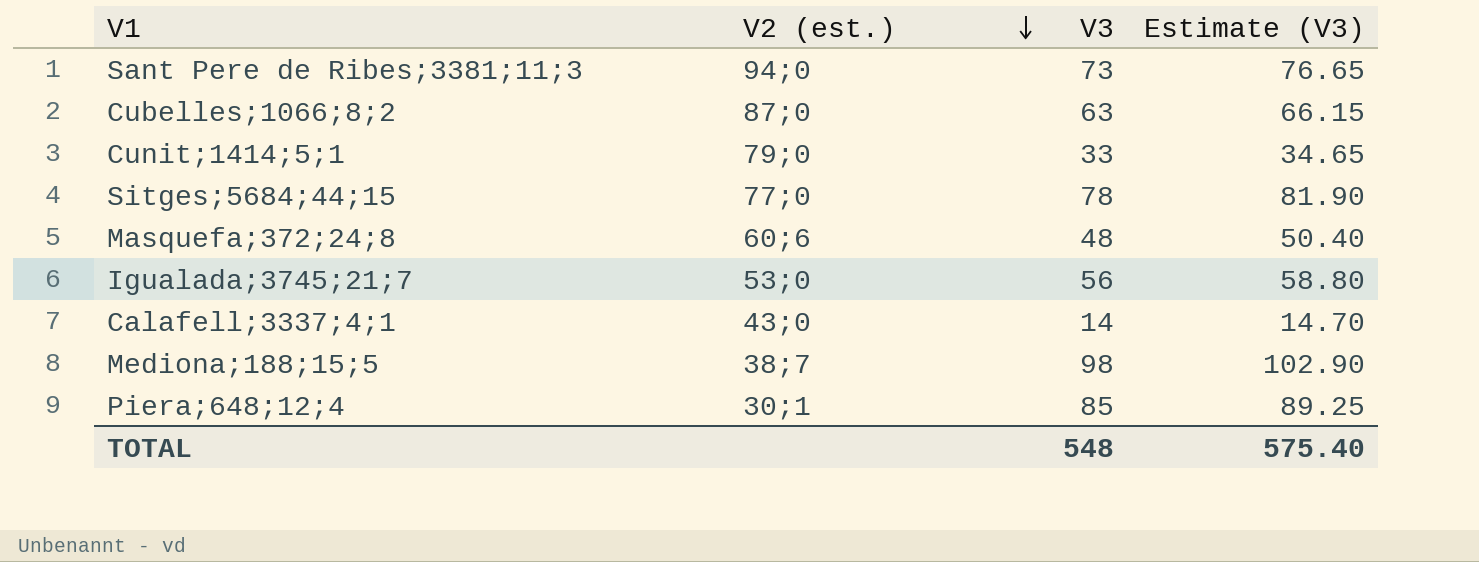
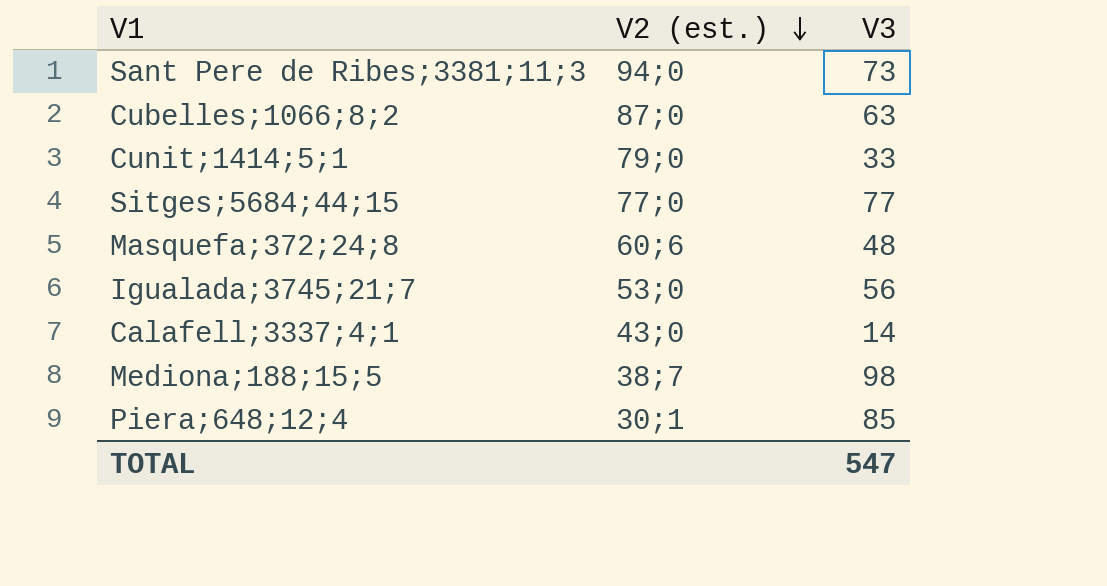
column Estimate (V3) | formula: [V3] * 1.05 -> none
Sitges;5684;44;15 | V3: 78 -> 77
TOTAL | V3: 548 -> 547

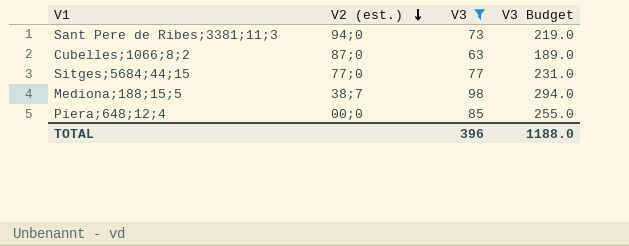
filter: none -> V3 >= 63
column V3 Budget | formula: none -> [V3] * 3
Piera;648;12;4 | V2 (est.): 30;1 -> 00;0
TOTAL | V3: 547 -> 396

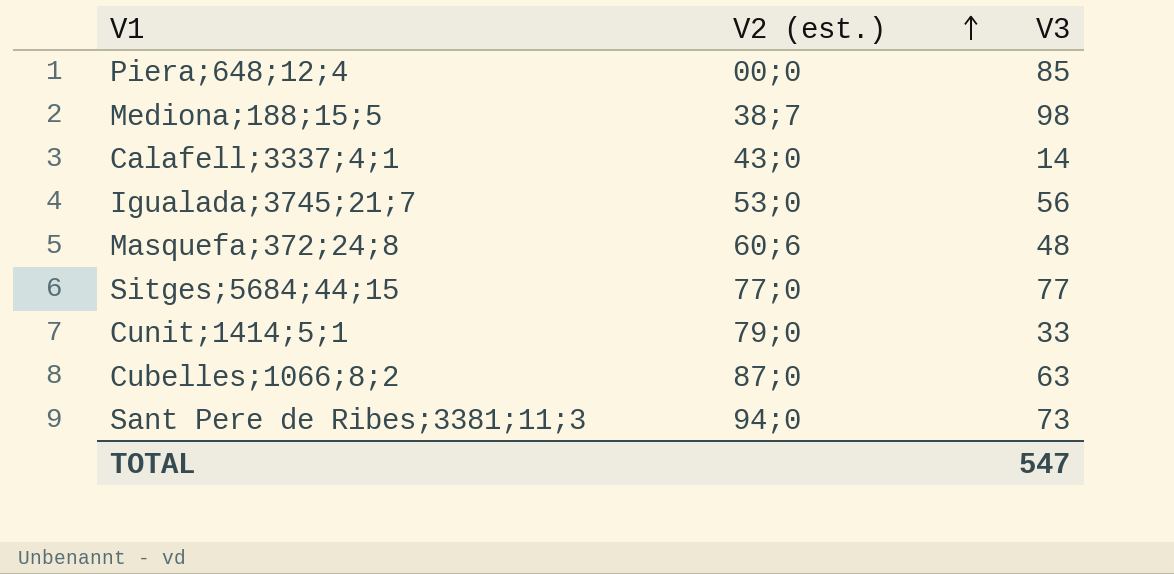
filter: V3 >= 63 -> none
row order: V2 (est.) descending -> V2 (est.) ascending
column V3 Budget | formula: [V3] * 3 -> none
TOTAL | V3: 396 -> 547

